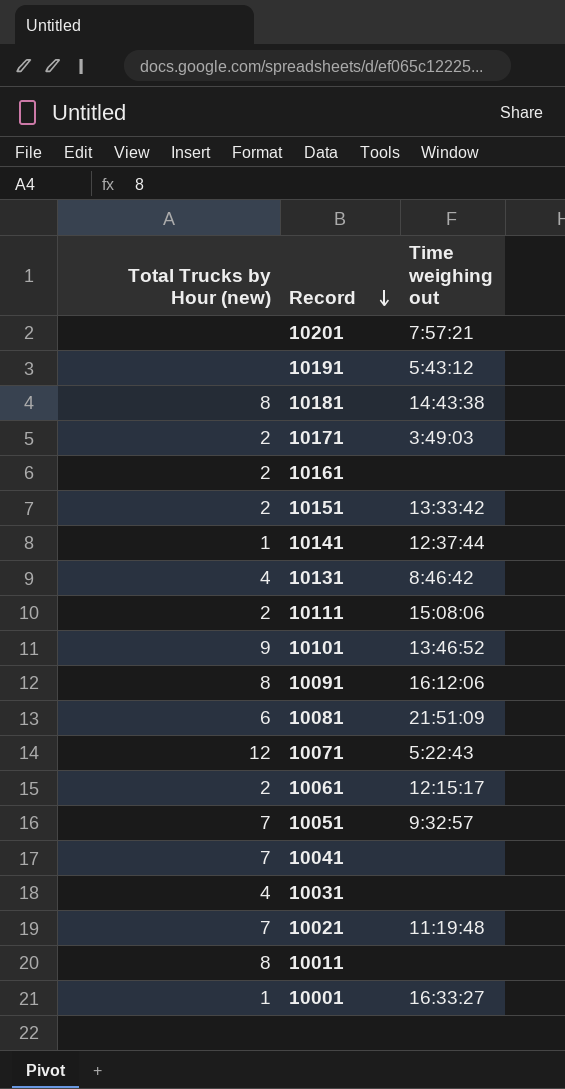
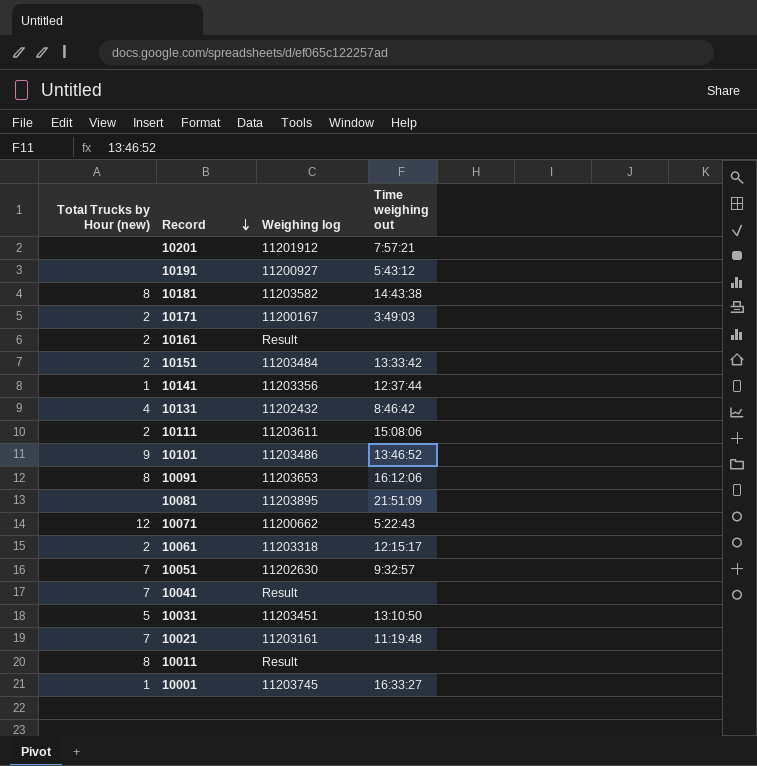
column Weighing log | position: none -> 3
10081 | Total Trucks by Hour (new): 6 -> none
10031 | Total Trucks by Hour (new): 4 -> 5
10031 | Time weighing out: none -> 13:10:50

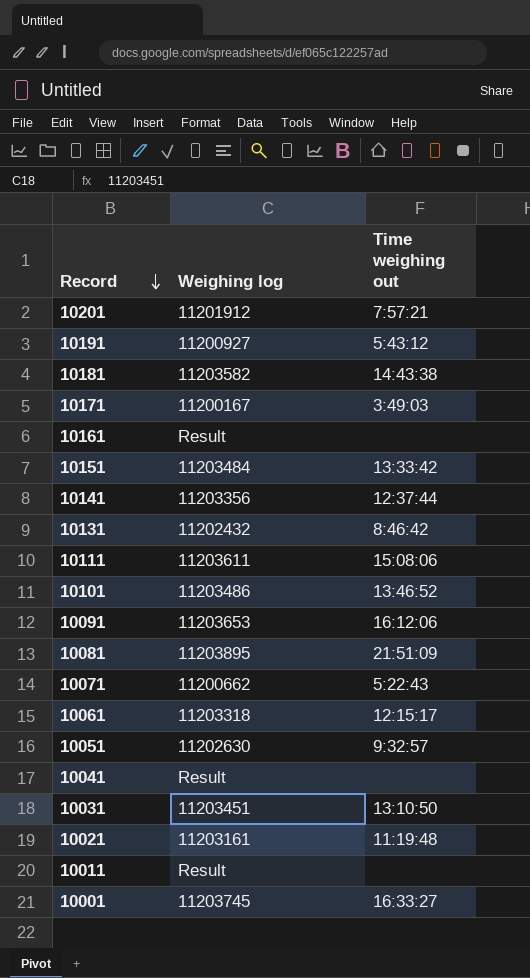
column Total Trucks by Hour (new) | position: 1 -> none

